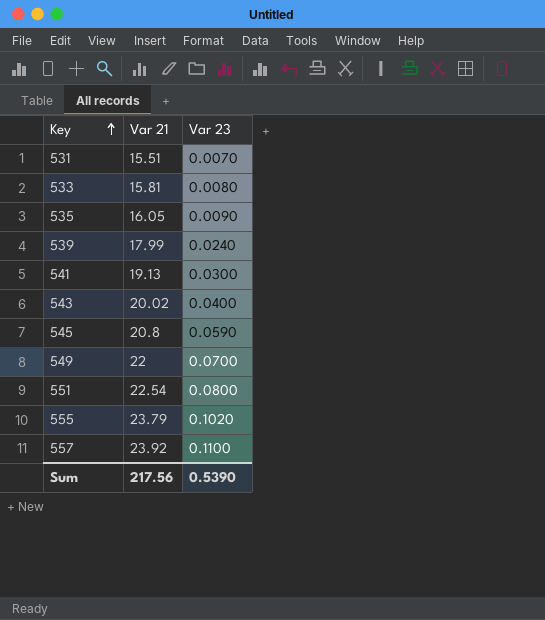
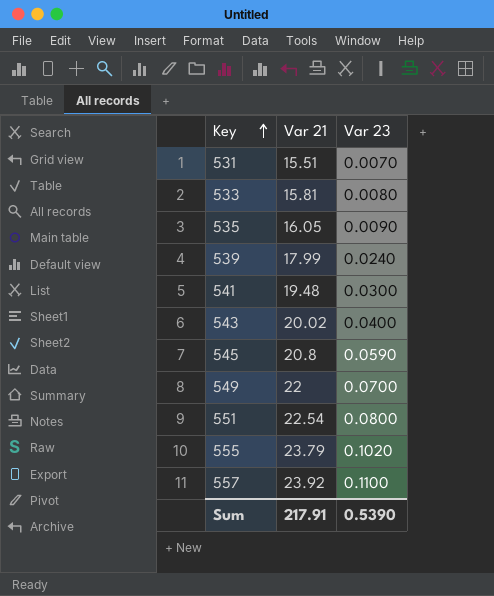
541 | Var 21: 19.13 -> 19.48
Sum | Var 21: 217.56 -> 217.91

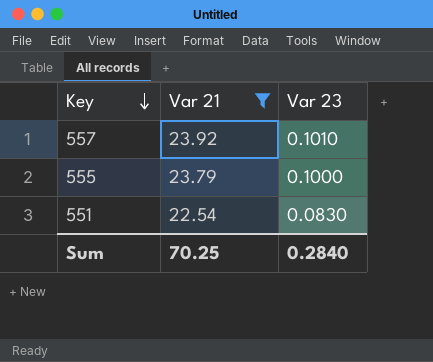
filter: none -> Var 21 >= 22.54
row order: Key ascending -> Key descending
557 | Var 23: 0.1100 -> 0.1010
555 | Var 23: 0.1020 -> 0.1000
551 | Var 23: 0.0800 -> 0.0830
Sum | Var 21: 217.91 -> 70.25
Sum | Var 23: 0.5390 -> 0.2840

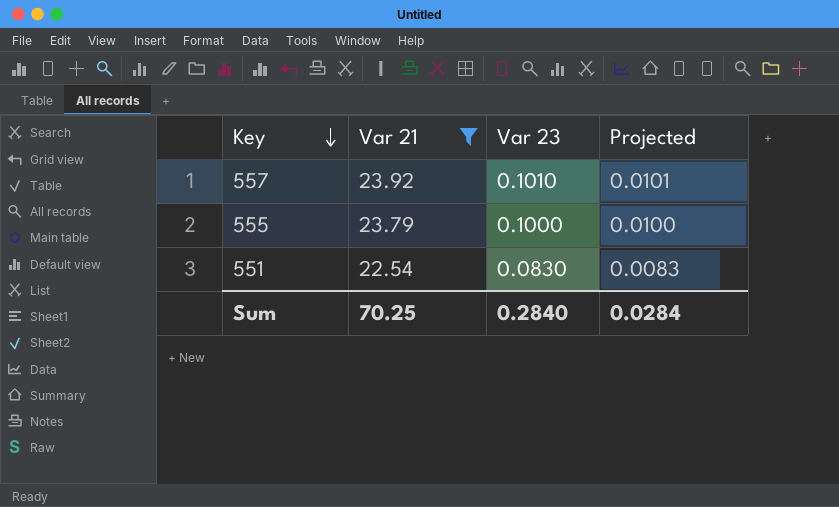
column Projected | formula: none -> [Var 23] * 0.1

